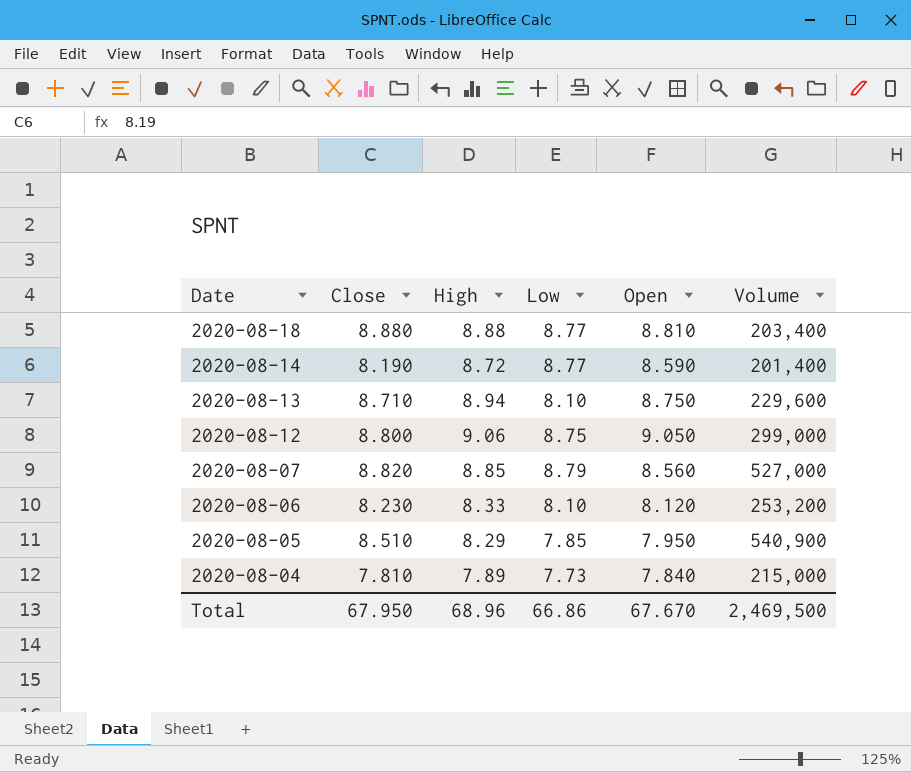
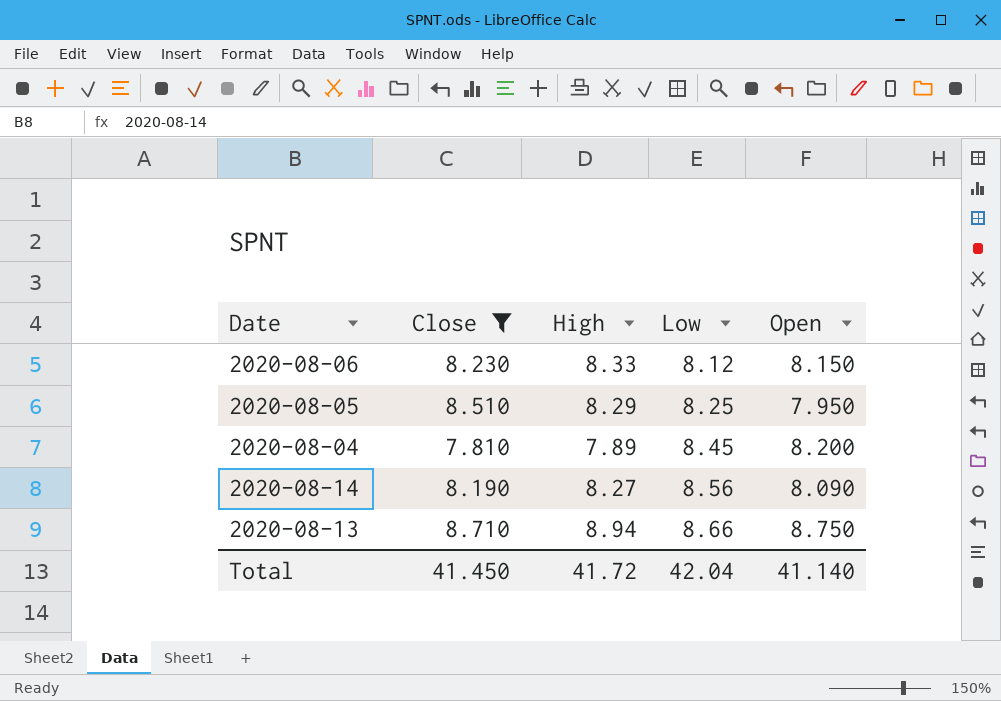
filter: none -> Close <= 8.710
row order: Date descending -> Low ascending
column Volume | position: 6 -> none
2020-08-06 | Low: 8.10 -> 8.12
2020-08-06 | Open: 8.120 -> 8.150
2020-08-05 | Low: 7.85 -> 8.25
2020-08-04 | Low: 7.73 -> 8.45
2020-08-04 | Open: 7.840 -> 8.200
2020-08-14 | High: 8.72 -> 8.27
2020-08-14 | Low: 8.77 -> 8.56
2020-08-14 | Open: 8.590 -> 8.090
2020-08-13 | Low: 8.10 -> 8.66
Total | Close: 67.950 -> 41.450
Total | High: 68.96 -> 41.72
Total | Low: 66.86 -> 42.04
Total | Open: 67.670 -> 41.140

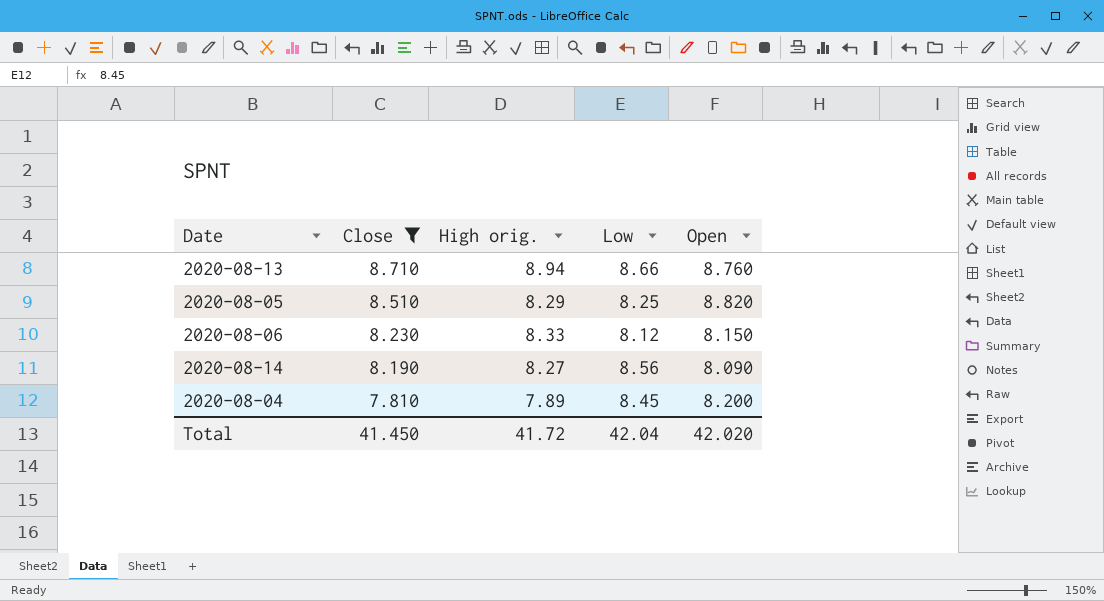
row order: Low ascending -> Close descending
column name: High -> High orig.
2020-08-13 | Open: 8.750 -> 8.760
2020-08-05 | Open: 7.950 -> 8.820
Total | Open: 41.140 -> 42.020

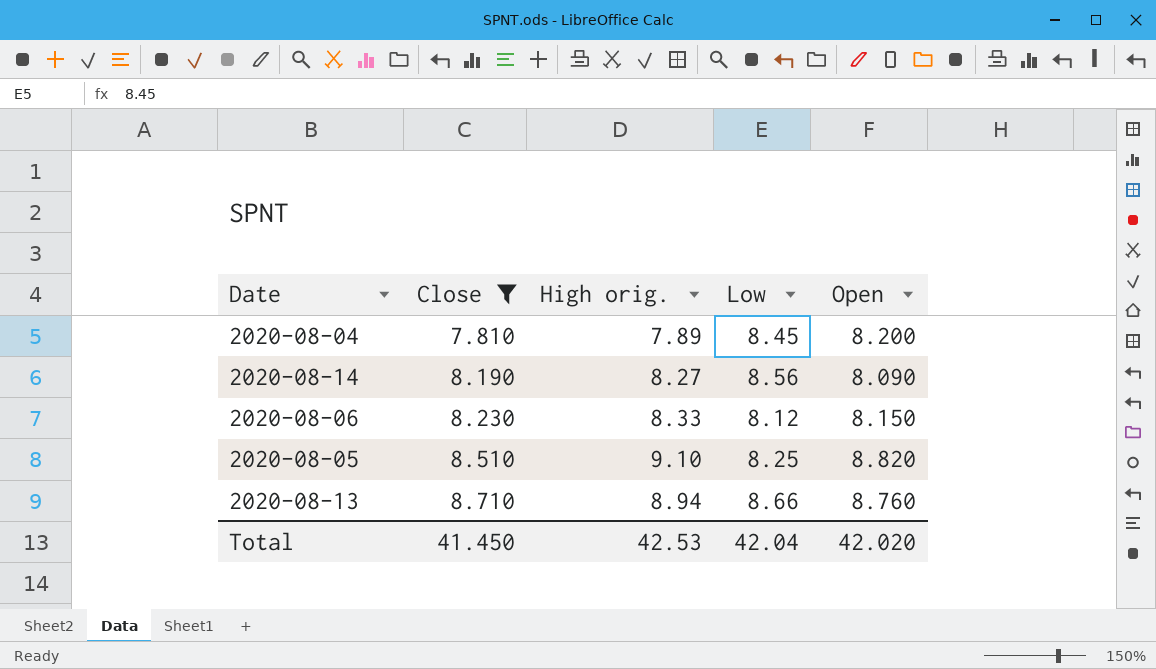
row order: Close descending -> Close ascending
2020-08-05 | High orig.: 8.29 -> 9.10
Total | High orig.: 41.72 -> 42.53

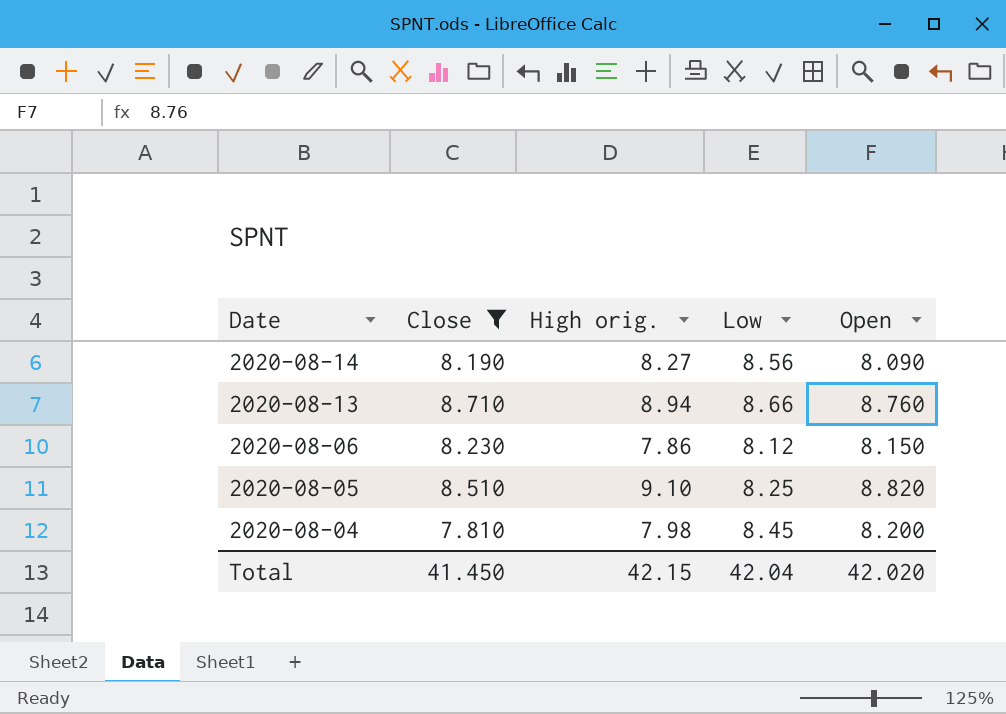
row order: Close ascending -> Date descending
2020-08-06 | High orig.: 8.33 -> 7.86
2020-08-04 | High orig.: 7.89 -> 7.98
Total | High orig.: 42.53 -> 42.15

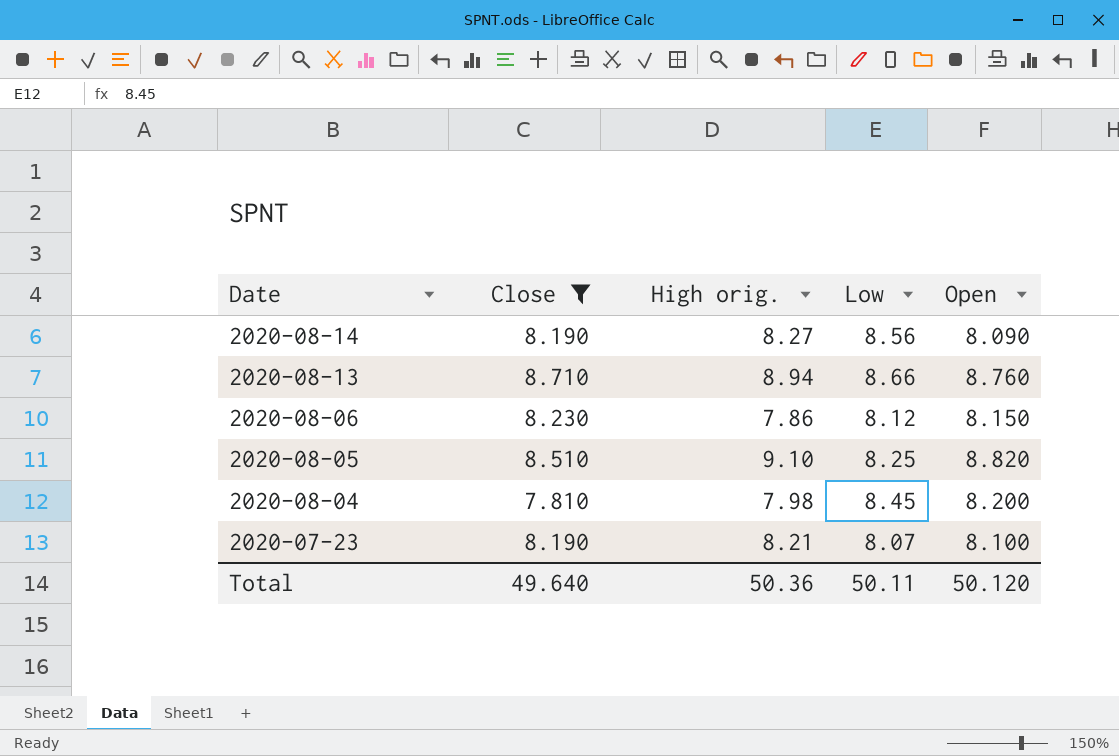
row 2020-07-23: none -> 8.190 | 8.21 | 8.07 | 8.100
Total | Close: 41.450 -> 49.640
Total | High orig.: 42.15 -> 50.36
Total | Low: 42.04 -> 50.11
Total | Open: 42.020 -> 50.120

